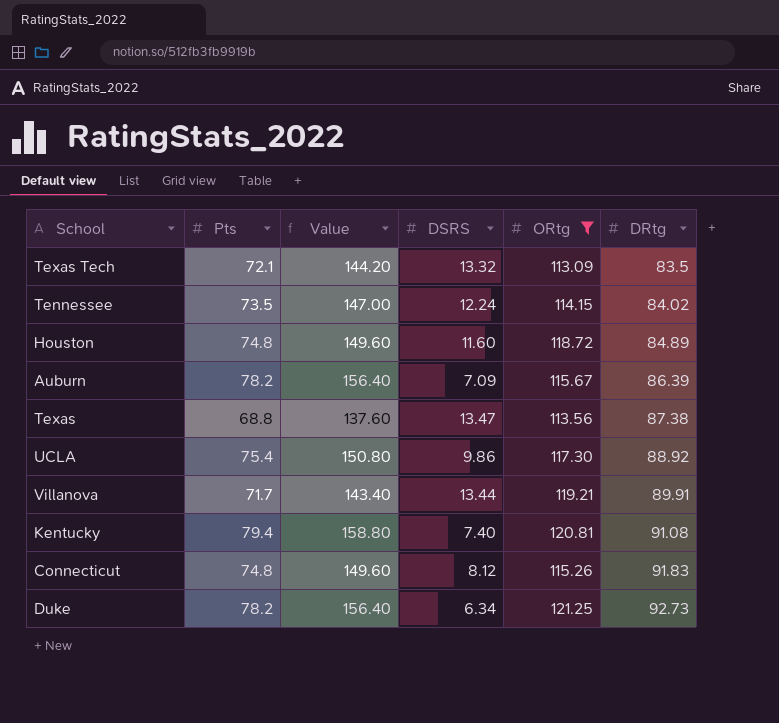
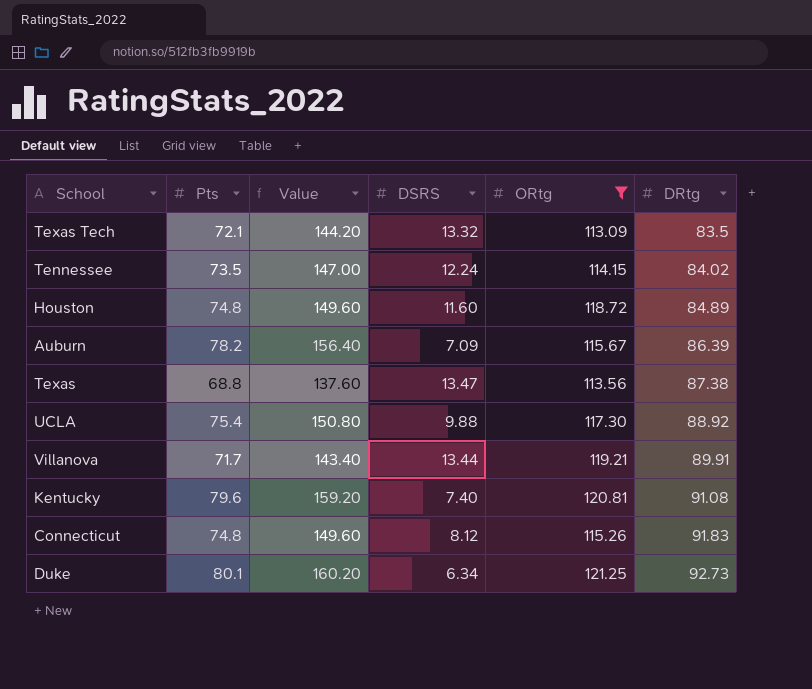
UCLA | DSRS: 9.86 -> 9.88
Kentucky | Pts: 79.4 -> 79.6
Kentucky | Value: 158.80 -> 159.20
Duke | Pts: 78.2 -> 80.1
Duke | Value: 156.40 -> 160.20

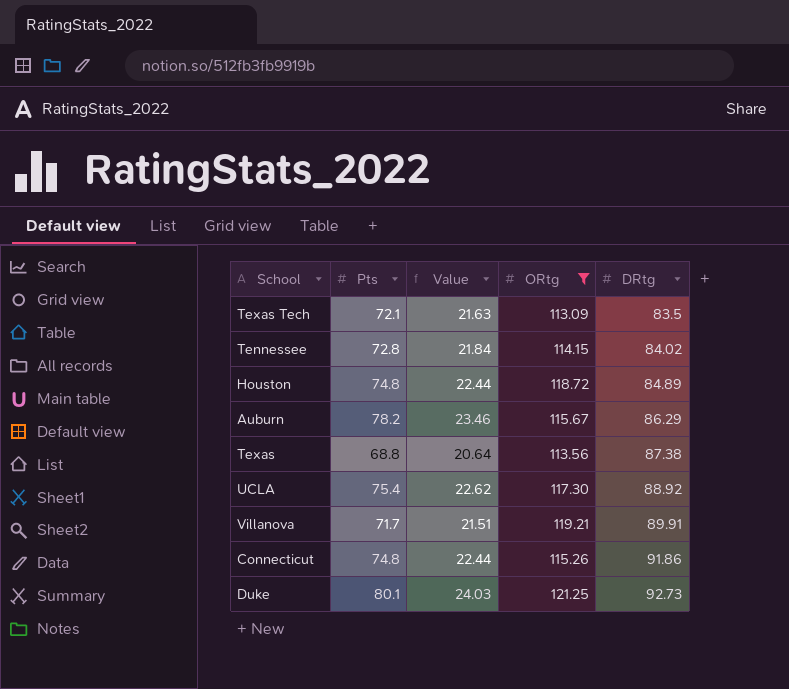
column DSRS | position: 4 -> none
column Value | formula: [Pts] * 2 -> [Pts] * 0.3
row Kentucky: 79.6 | 159.20 | 7.40 | 120.81 | 91.08 -> none
Tennessee | Pts: 73.5 -> 72.8
Auburn | DRtg: 86.39 -> 86.29
Connecticut | DRtg: 91.83 -> 91.86

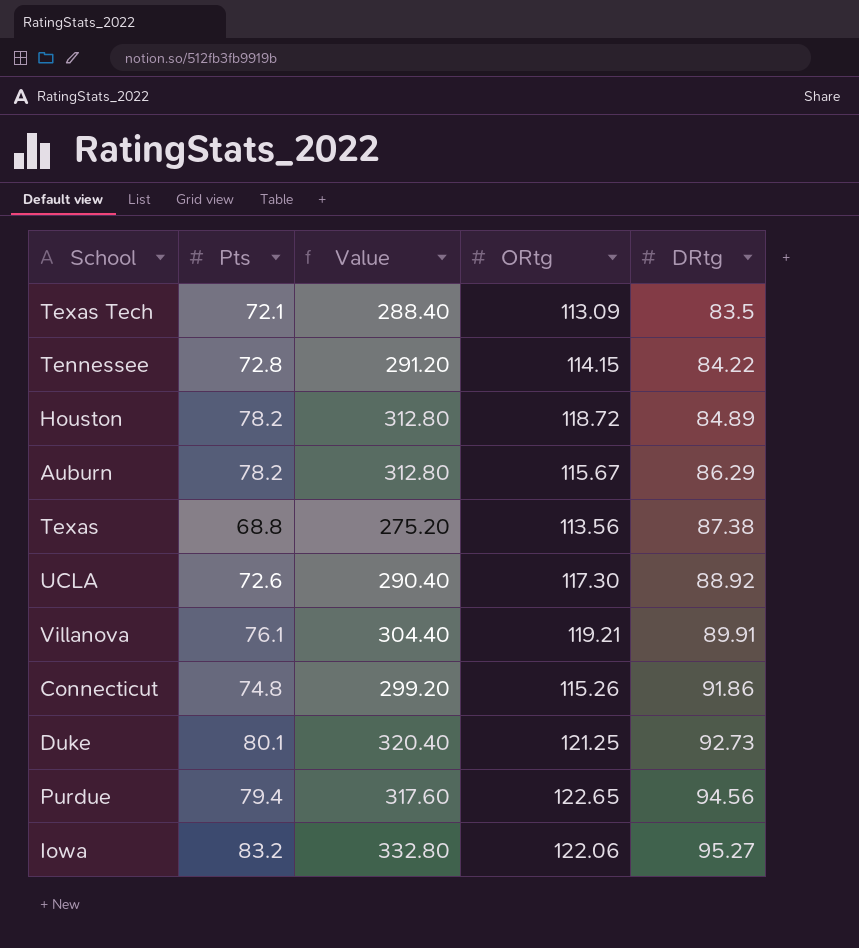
filter: ORtg <= 121.25 -> none
column Value | formula: [Pts] * 0.3 -> [Pts] * 4
Tennessee | DRtg: 84.02 -> 84.22
Houston | Pts: 74.8 -> 78.2
UCLA | Pts: 75.4 -> 72.6
Villanova | Pts: 71.7 -> 76.1

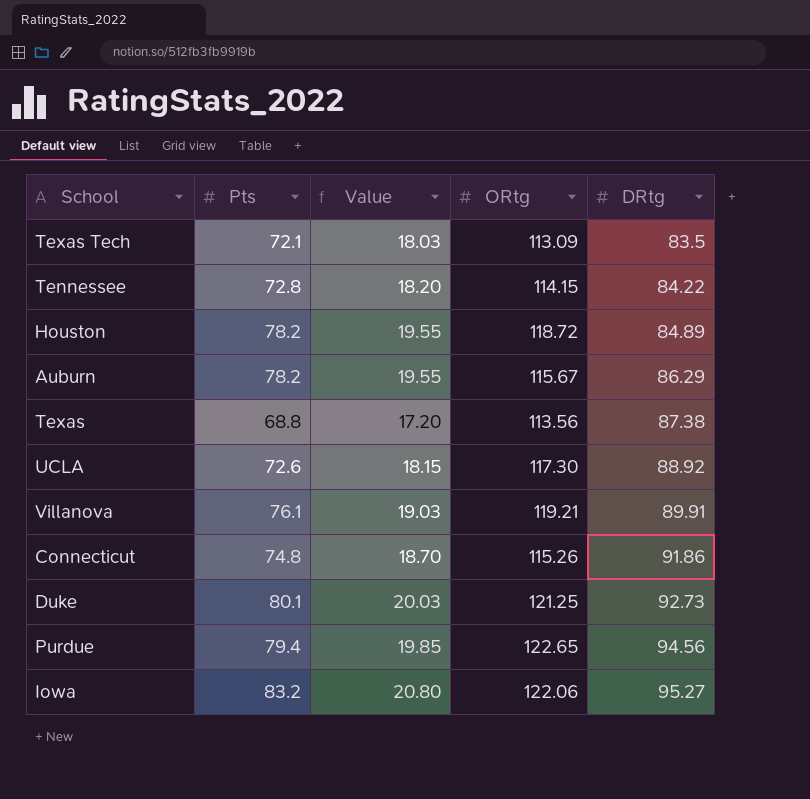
column Value | formula: [Pts] * 4 -> [Pts] * 0.25

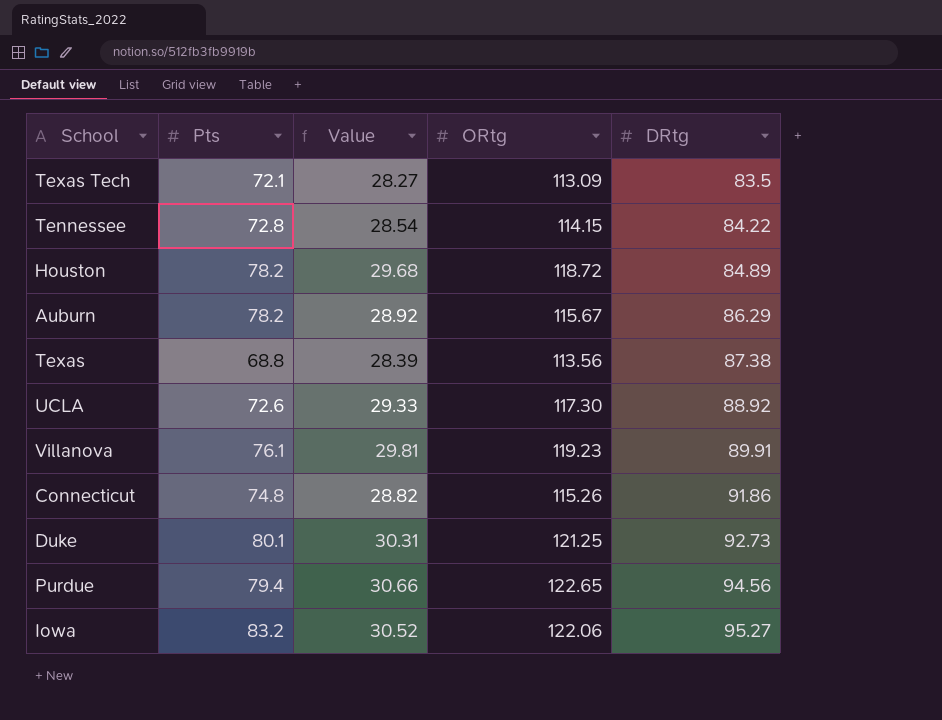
column Value | formula: [Pts] * 0.25 -> [ORtg] * 0.25
Villanova | ORtg: 119.21 -> 119.23

